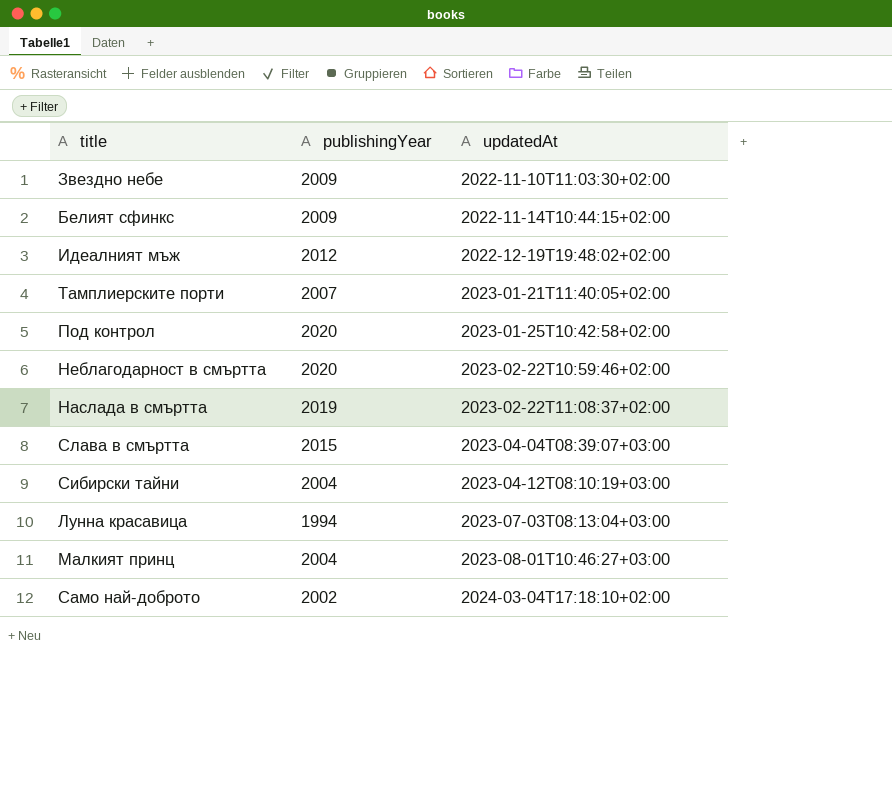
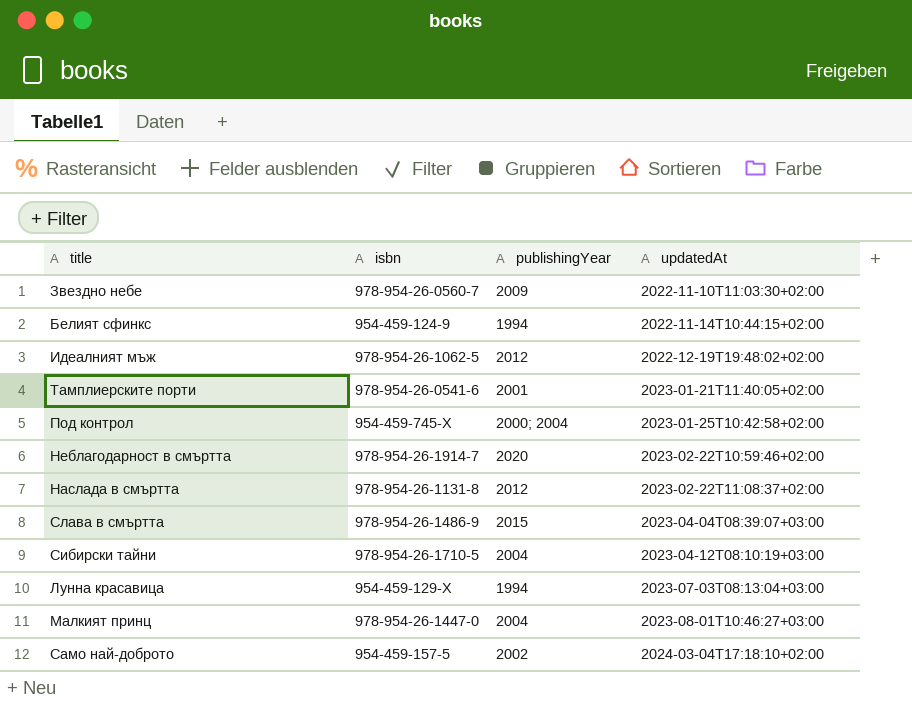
column isbn | position: none -> 2
Белият сфинкс | publishingYear: 2009 -> 1994
Тамплиерските порти | publishingYear: 2007 -> 2001
Под контрол | publishingYear: 2020 -> 2000; 2004
Наслада в смъртта | publishingYear: 2019 -> 2012

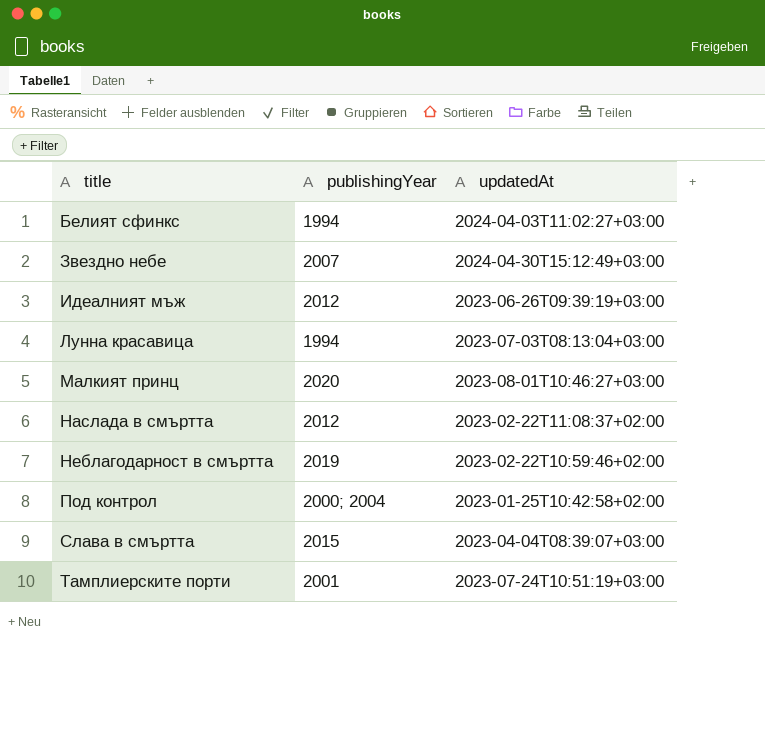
row order: updatedAt ascending -> title ascending
column isbn | position: 2 -> none
row Сибирски тайни: 978-954-26-1710-5 | 2004 | 2023-04-12T08:10:19+03:00 -> none
row Само най-доброто: 954-459-157-5 | 2002 | 2024-03-04T17:18:10+02:00 -> none
Белият сфинкс | updatedAt: 2022-11-14T10:44:15+02:00 -> 2024-04-03T11:02:27+03:00
Звездно небе | publishingYear: 2009 -> 2007
Звездно небе | updatedAt: 2022-11-10T11:03:30+02:00 -> 2024-04-30T15:12:49+03:00
Идеалният мъж | updatedAt: 2022-12-19T19:48:02+02:00 -> 2023-06-26T09:39:19+03:00
Малкият принц | publishingYear: 2004 -> 2020
Неблагодарност в смъртта | publishingYear: 2020 -> 2019
Тамплиерските порти | updatedAt: 2023-01-21T11:40:05+02:00 -> 2023-07-24T10:51:19+03:00

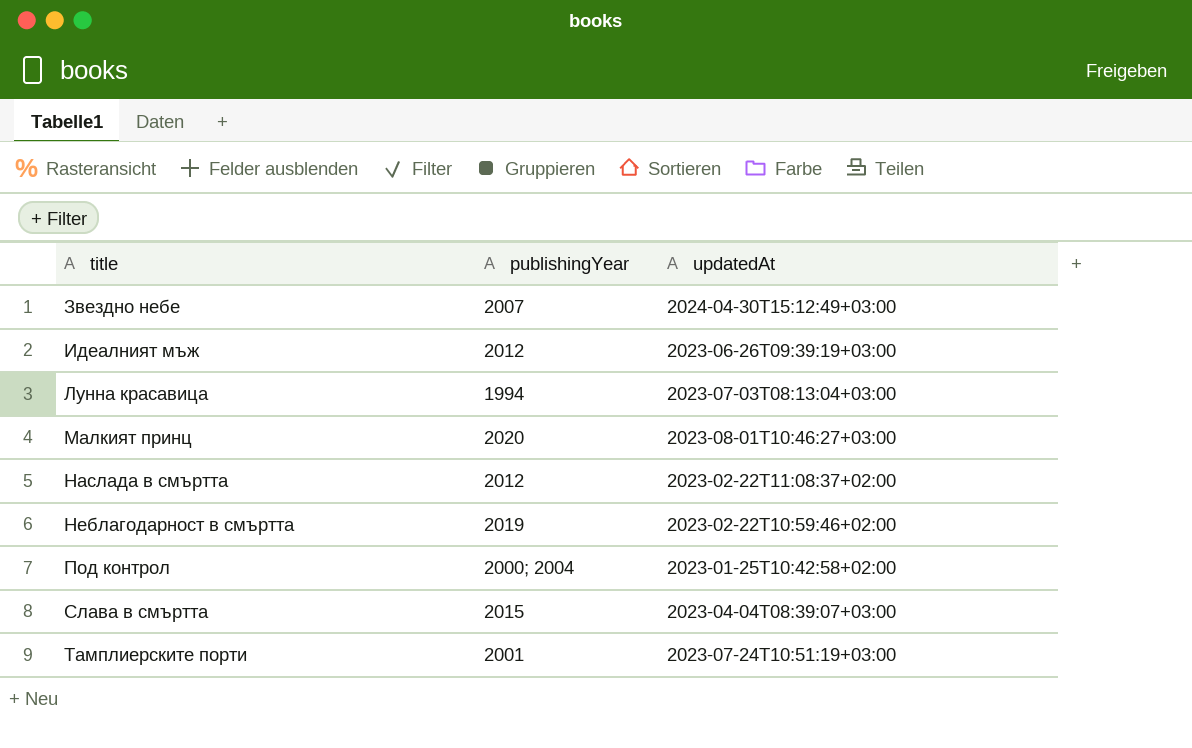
row Белият сфинкс: 1994 | 2024-04-03T11:02:27+03:00 -> none

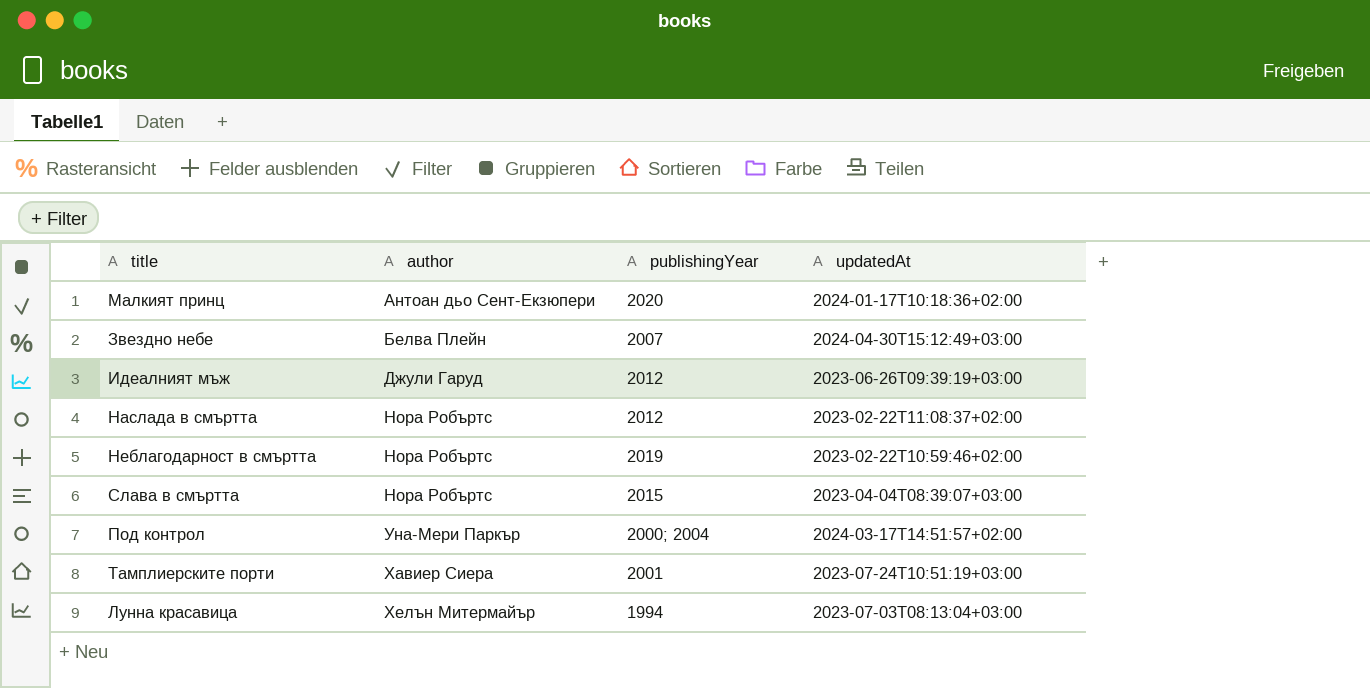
row order: title ascending -> author ascending
column author | position: none -> 2
Малкият принц | updatedAt: 2023-08-01T10:46:27+03:00 -> 2024-01-17T10:18:36+02:00
Под контрол | updatedAt: 2023-01-25T10:42:58+02:00 -> 2024-03-17T14:51:57+02:00

